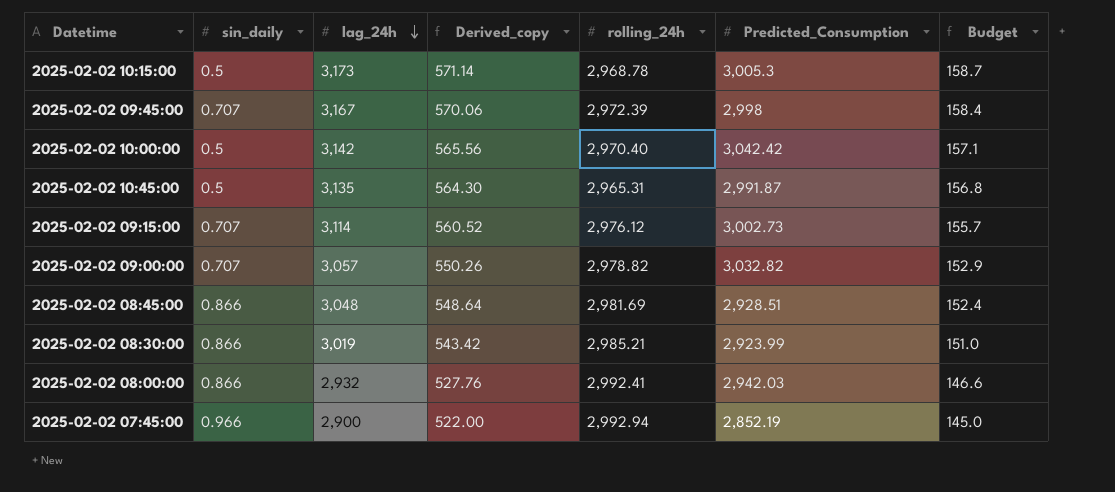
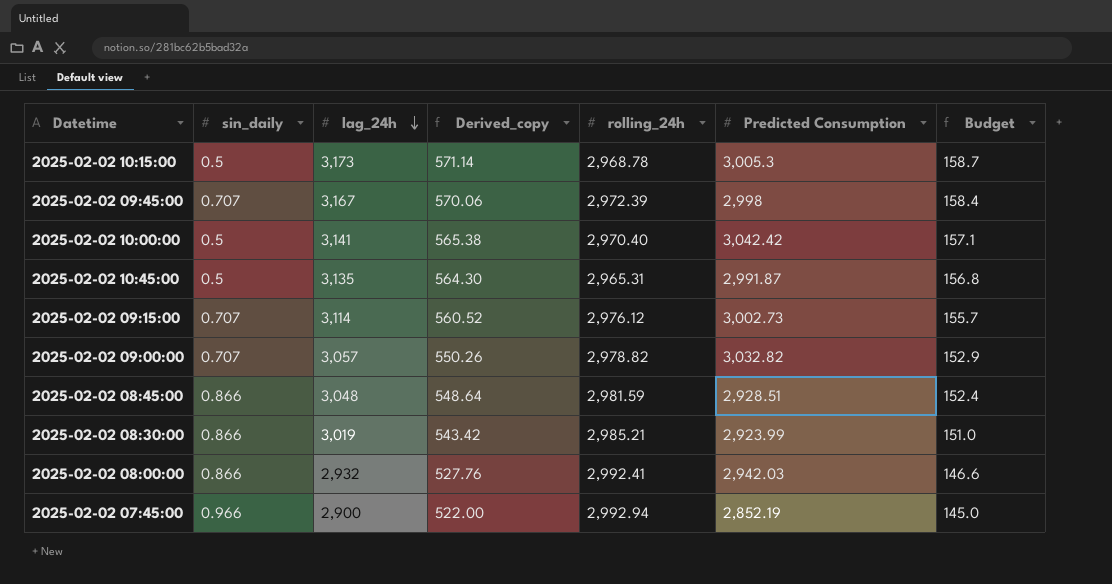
column name: Predicted_Consumption -> Predicted Consumption
2025-02-02 10:00:00 | lag_24h: 3,142 -> 3,141
2025-02-02 10:00:00 | Derived_copy: 565.56 -> 565.38
2025-02-02 08:45:00 | rolling_24h: 2,981.69 -> 2,981.59

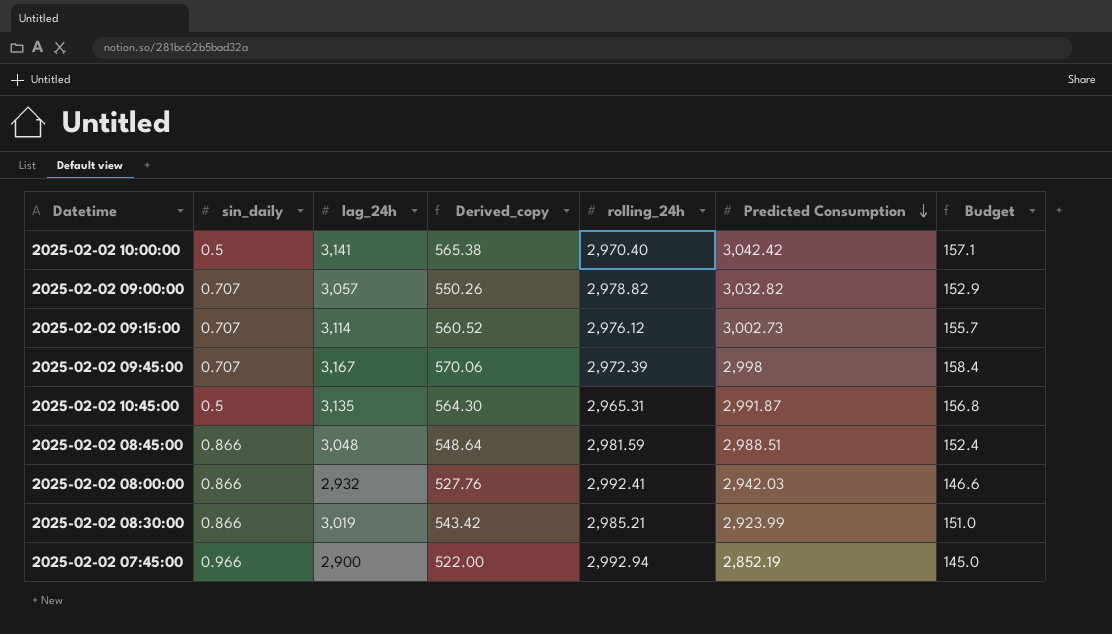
row order: lag_24h descending -> Predicted Consumption descending
row 2025-02-02 10:15:00: 0.5 | 3,173 | 571.14 | 2,968.78 | 3,005.3 | 158.7 -> none
2025-02-02 08:45:00 | Predicted Consumption: 2,928.51 -> 2,988.51

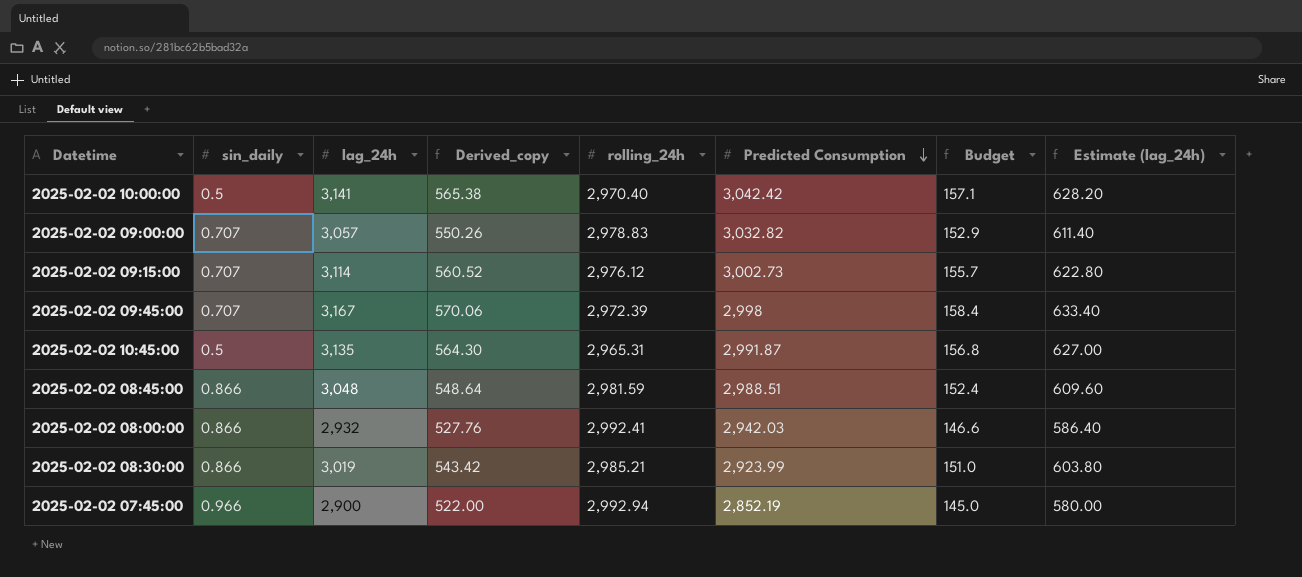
column Estimate (lag_24h) | formula: none -> [lag_24h] * 0.2
2025-02-02 09:00:00 | rolling_24h: 2,978.82 -> 2,978.83

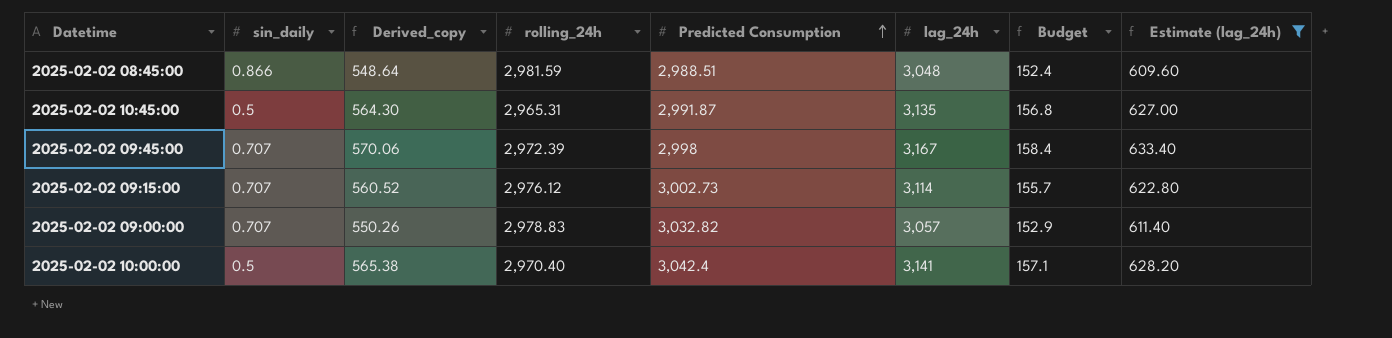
filter: none -> Estimate (lag_24h) >= 609.60
row order: Predicted Consumption descending -> Predicted Consumption ascending
column lag_24h | position: 3 -> 6
2025-02-02 10:00:00 | Predicted Consumption: 3,042.42 -> 3,042.4

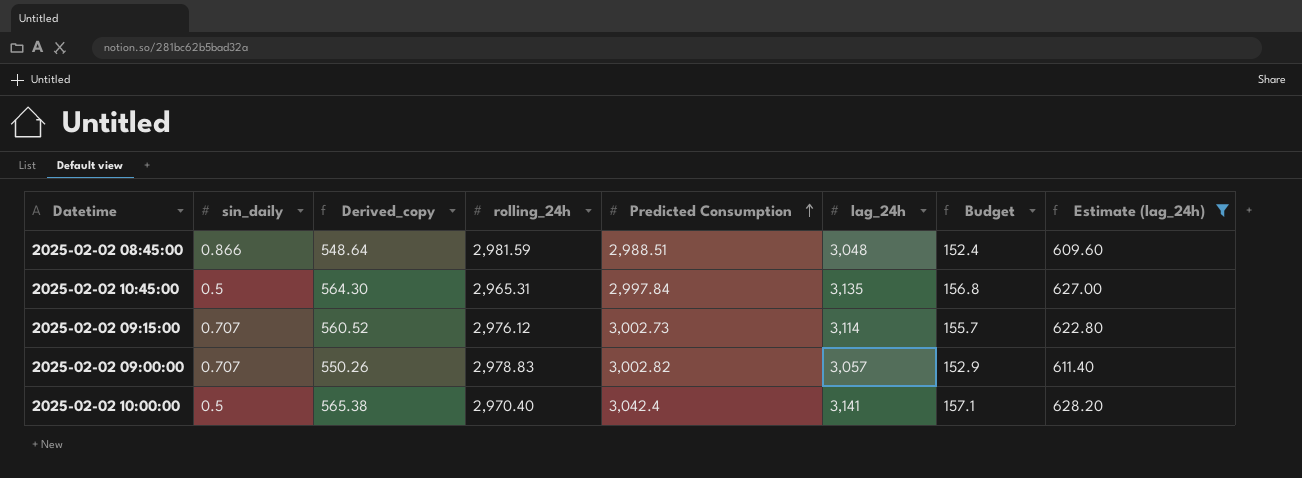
row 2025-02-02 09:45:00: 0.707 | 570.06 | 2,972.39 | 2,998 | 3,167 | 158.4 | 633.40 -> none
2025-02-02 10:45:00 | Predicted Consumption: 2,991.87 -> 2,997.84
2025-02-02 09:00:00 | Predicted Consumption: 3,032.82 -> 3,002.82

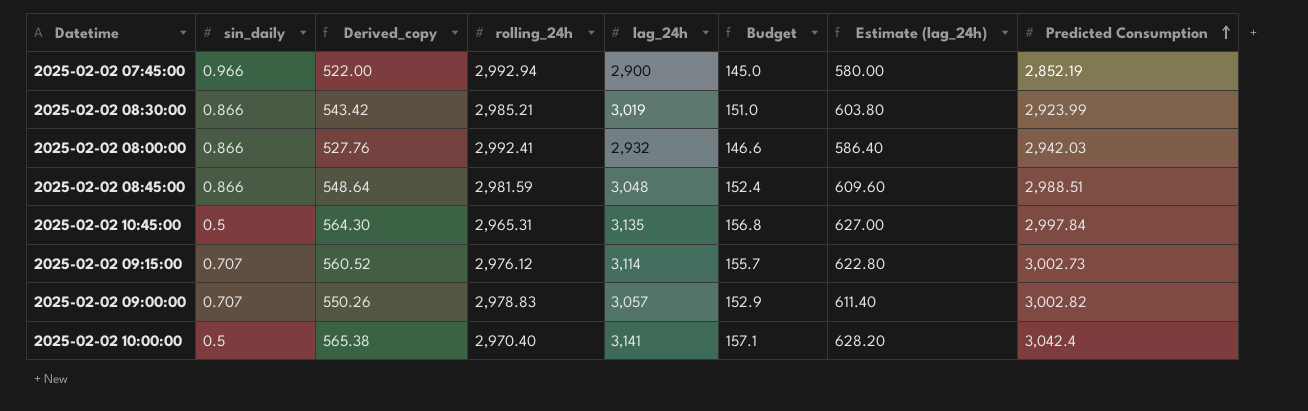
filter: Estimate (lag_24h) >= 609.60 -> none
column Predicted Consumption | position: 5 -> 8

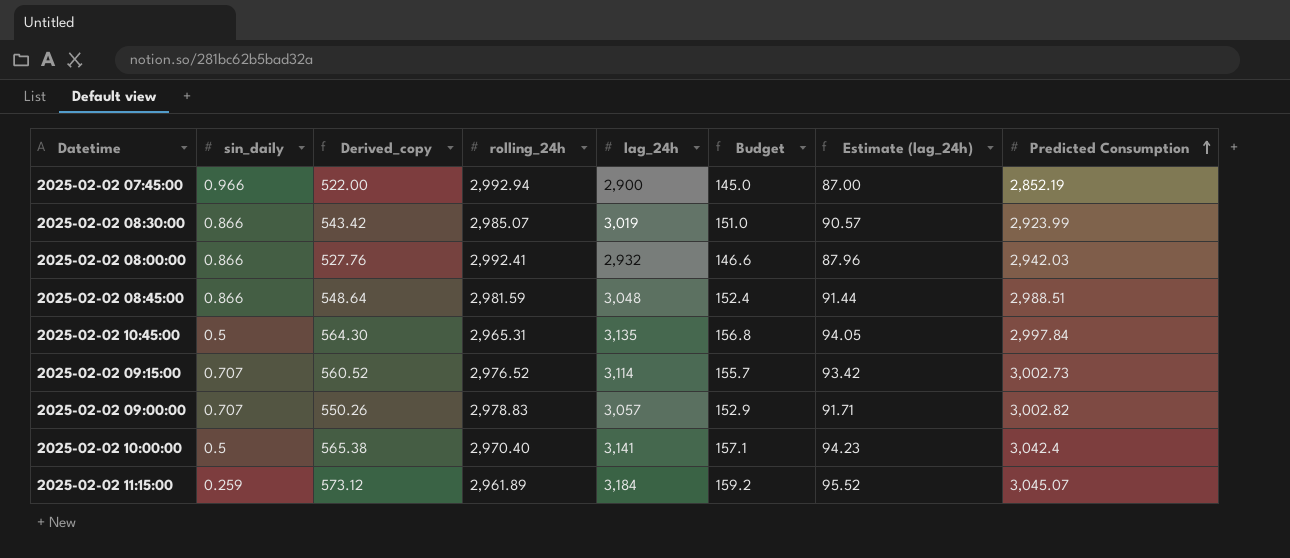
column Estimate (lag_24h) | formula: [lag_24h] * 0.2 -> [lag_24h] * 0.03
2025-02-02 08:30:00 | rolling_24h: 2,985.21 -> 2,985.07
2025-02-02 09:15:00 | rolling_24h: 2,976.12 -> 2,976.52
row 2025-02-02 11:15:00: none -> 0.259 | 573.12 | 2,961.89 | 3,184 | 159.2 | 95.52 | 3,045.07

